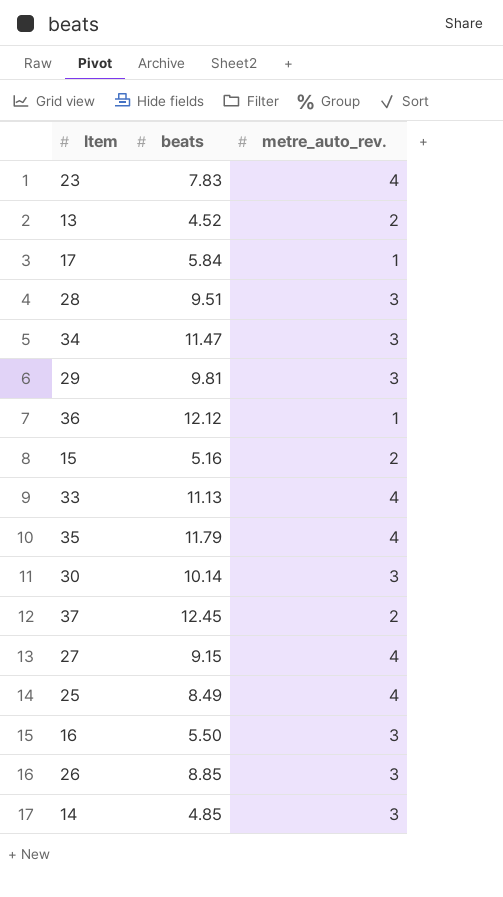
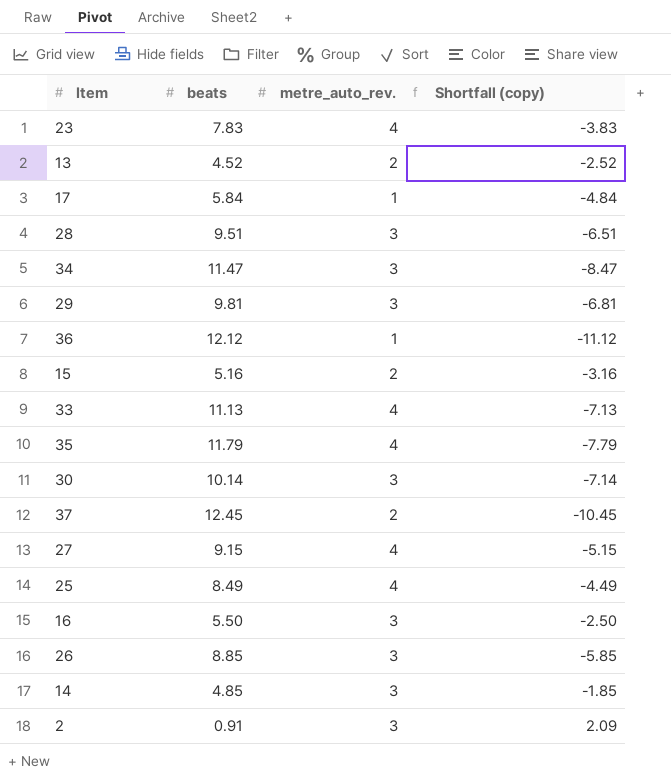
column Shortfall (copy) | formula: none -> [metre_auto_rev.] - [beats]
row 2: none -> 0.91 | 3 | 2.09

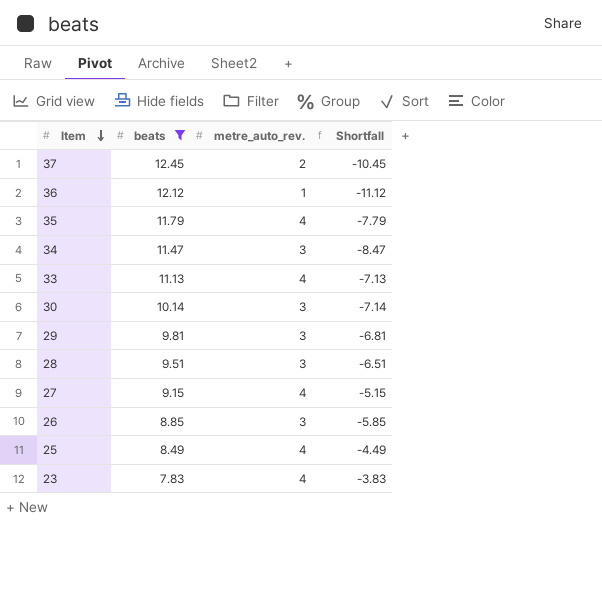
filter: none -> beats >= 7.83
row order: none -> Item descending
column name: Shortfall (copy) -> Shortfall

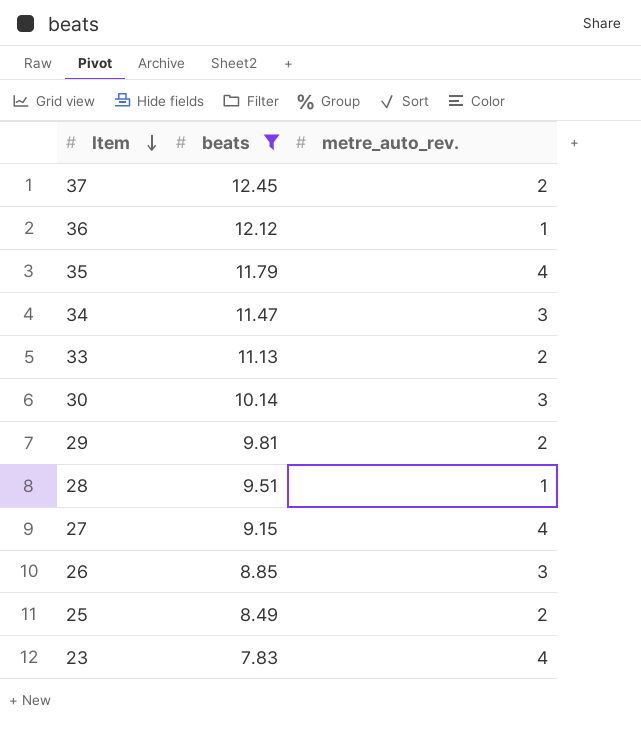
column Shortfall | formula: [metre_auto_rev.] - [beats] -> none
33 | metre_auto_rev.: 4 -> 2
29 | metre_auto_rev.: 3 -> 2
28 | metre_auto_rev.: 3 -> 1
25 | metre_auto_rev.: 4 -> 2

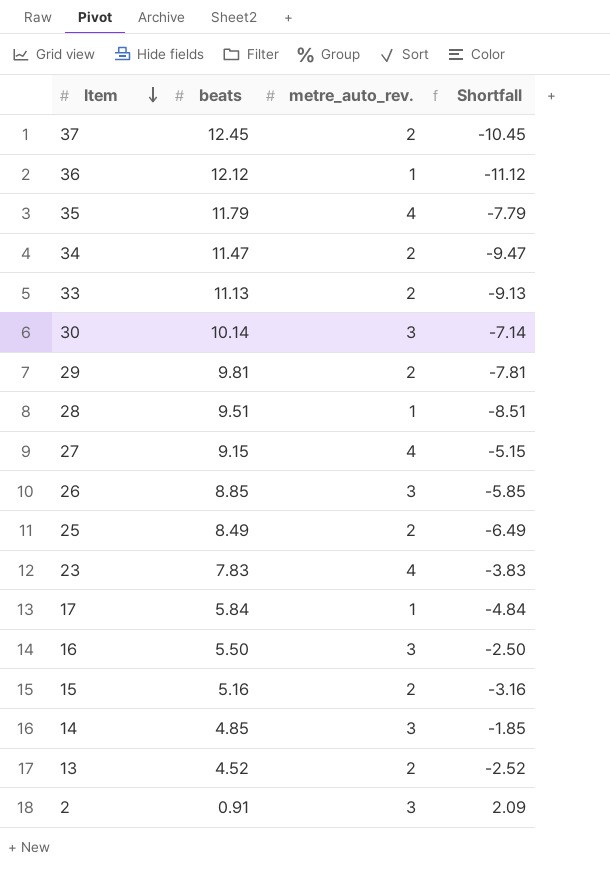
filter: beats >= 7.83 -> none
column Shortfall | formula: none -> [metre_auto_rev.] - [beats]
34 | metre_auto_rev.: 3 -> 2

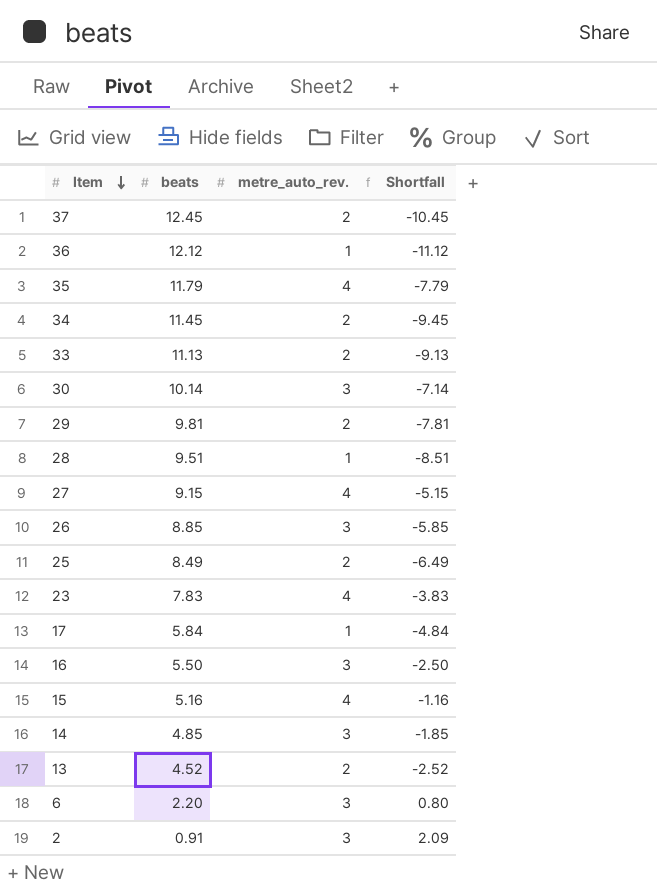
34 | beats: 11.47 -> 11.45
34 | Shortfall: -9.47 -> -9.45
15 | metre_auto_rev.: 2 -> 4
15 | Shortfall: -3.16 -> -1.16
row 6: none -> 2.20 | 3 | 0.80

